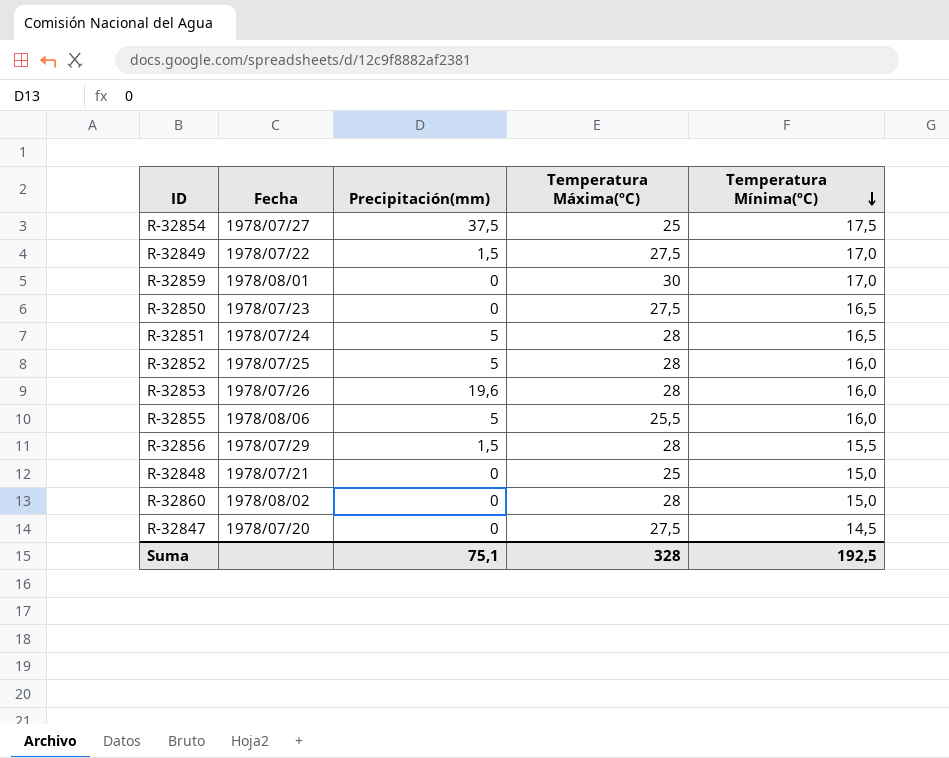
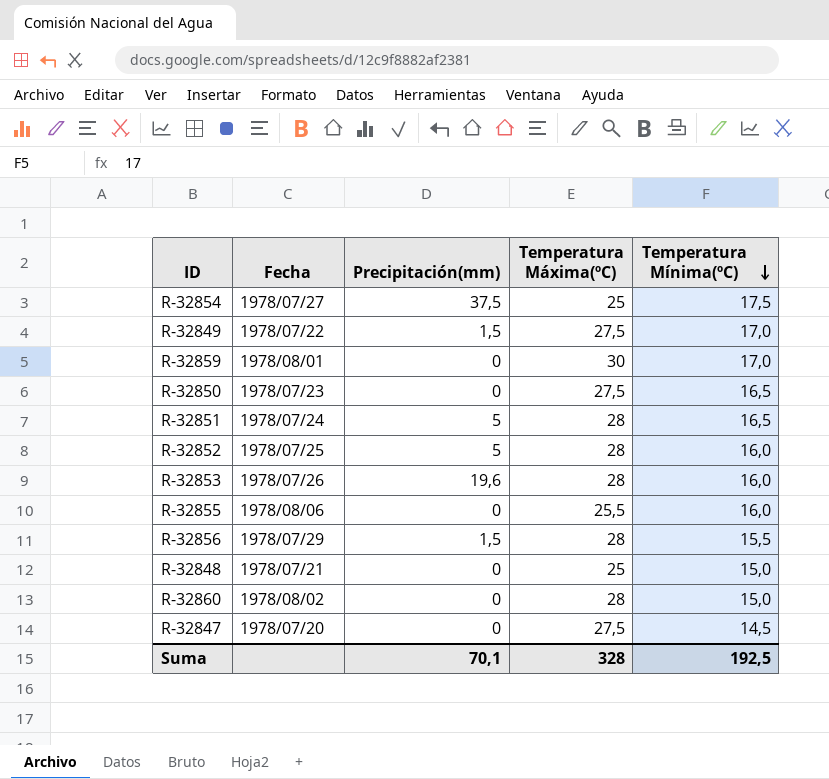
R-32855 | Precipitación(mm): 5 -> 0
Suma | Precipitación(mm): 75,1 -> 70,1

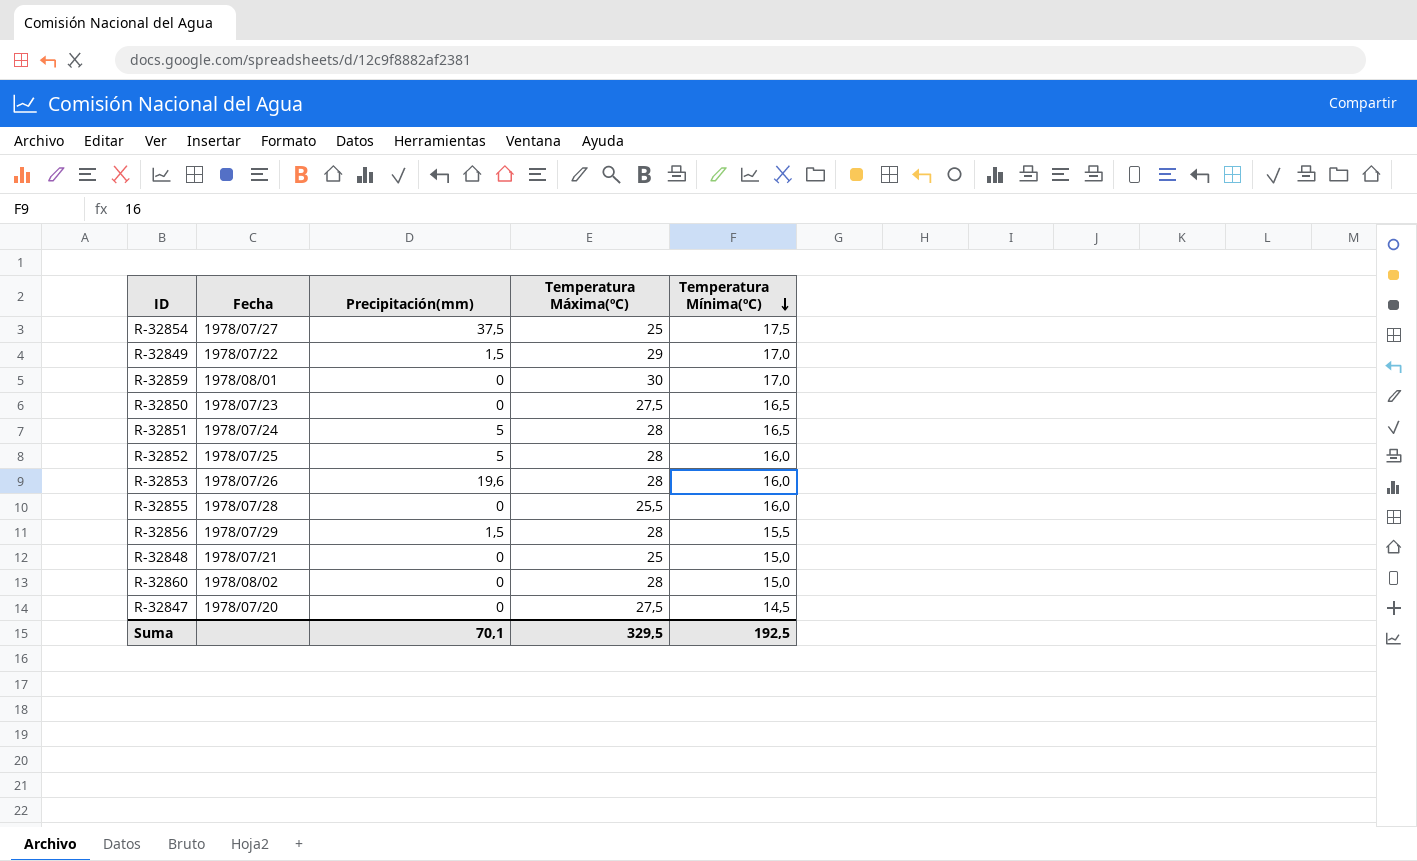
R-32849 | Temperatura Máxima(ºC): 27,5 -> 29
R-32855 | Fecha: 1978/08/06 -> 1978/07/28
Suma | Temperatura Máxima(ºC): 328 -> 329,5

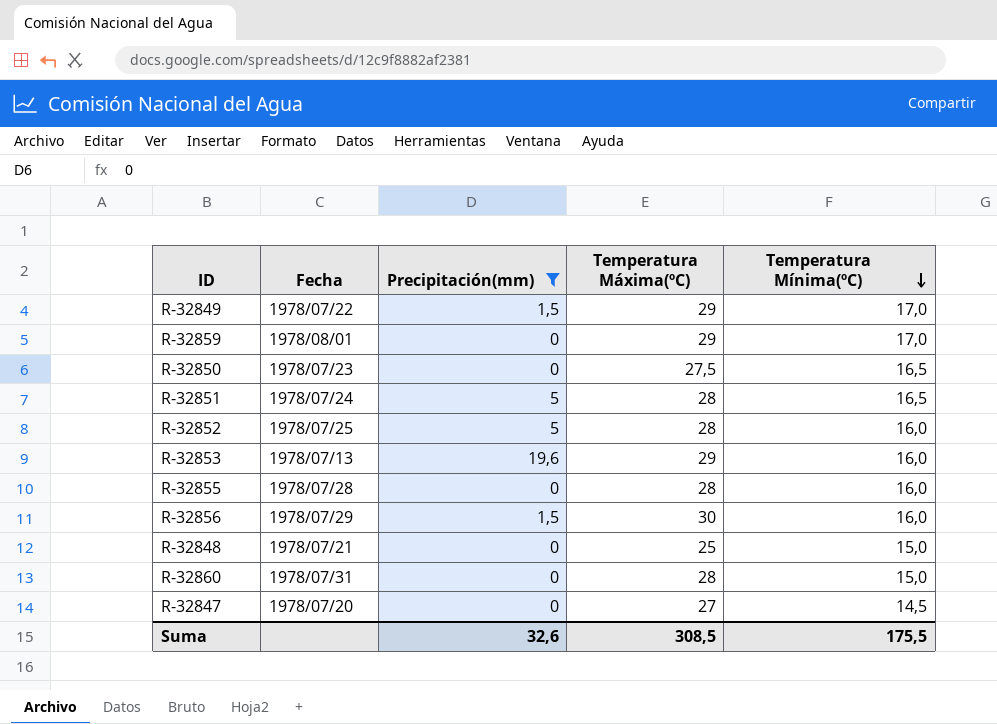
filter: none -> Precipitación(mm) != 37,5
R-32859 | Temperatura Máxima(ºC): 30 -> 29
R-32853 | Fecha: 1978/07/26 -> 1978/07/13
R-32853 | Temperatura Máxima(ºC): 28 -> 29
R-32855 | Temperatura Máxima(ºC): 25,5 -> 28
R-32856 | Temperatura Máxima(ºC): 28 -> 30
R-32856 | Temperatura Mínima(ºC): 15,5 -> 16,0
R-32860 | Fecha: 1978/08/02 -> 1978/07/31
R-32847 | Temperatura Máxima(ºC): 27,5 -> 27
Suma | Precipitación(mm): 70,1 -> 32,6
Suma | Temperatura Máxima(ºC): 329,5 -> 308,5
Suma | Temperatura Mínima(ºC): 192,5 -> 175,5

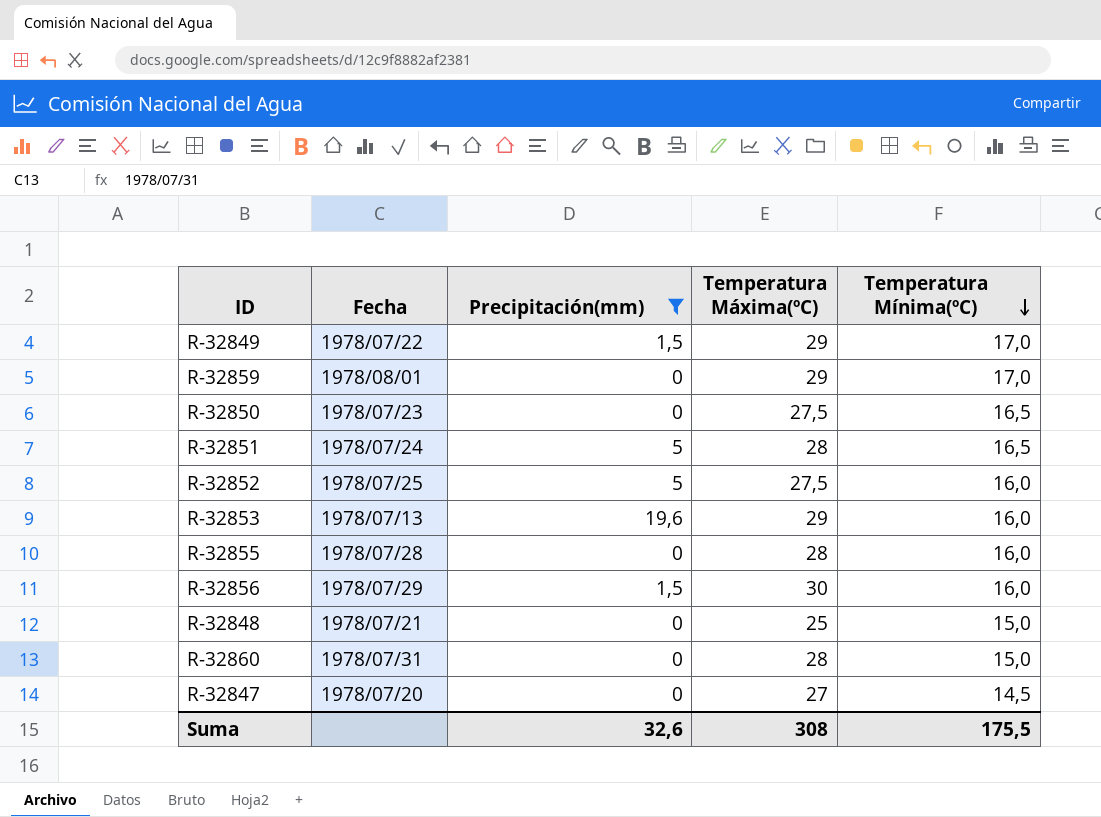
R-32852 | Temperatura Máxima(ºC): 28 -> 27,5
Suma | Temperatura Máxima(ºC): 308,5 -> 308

